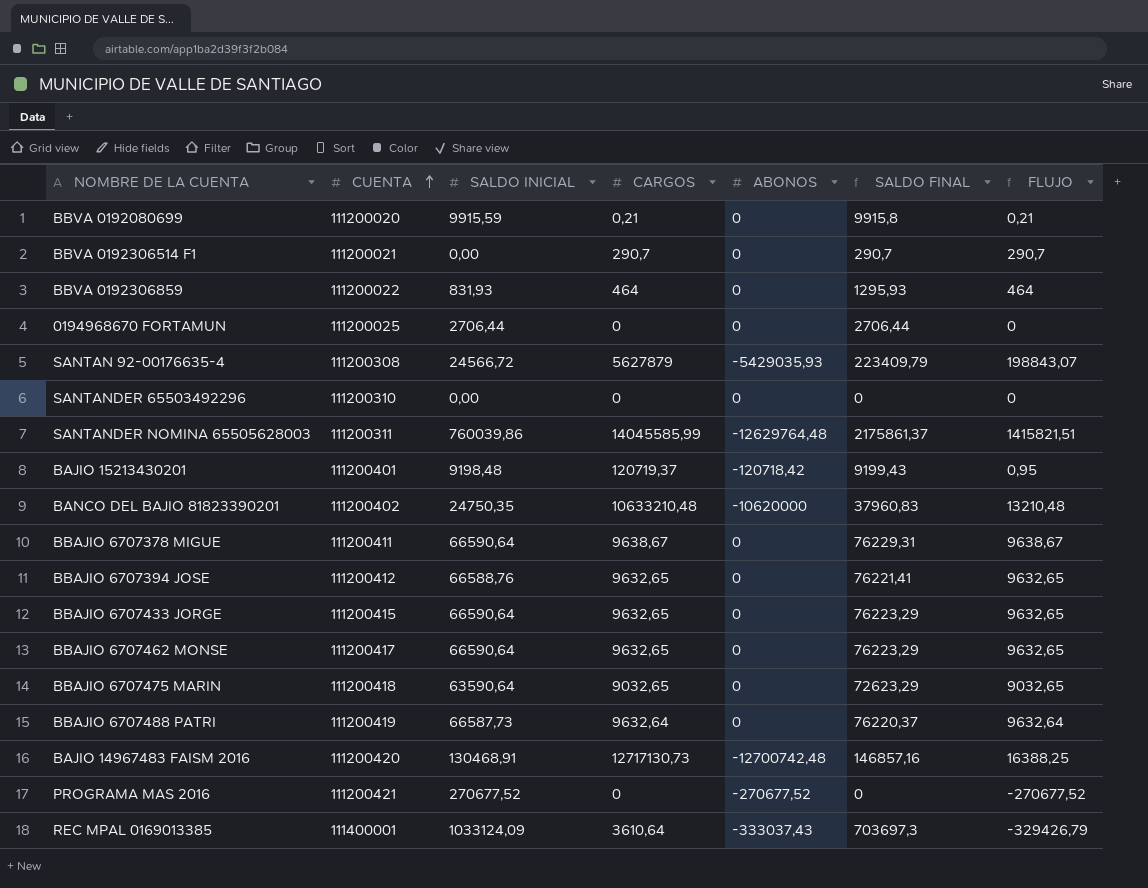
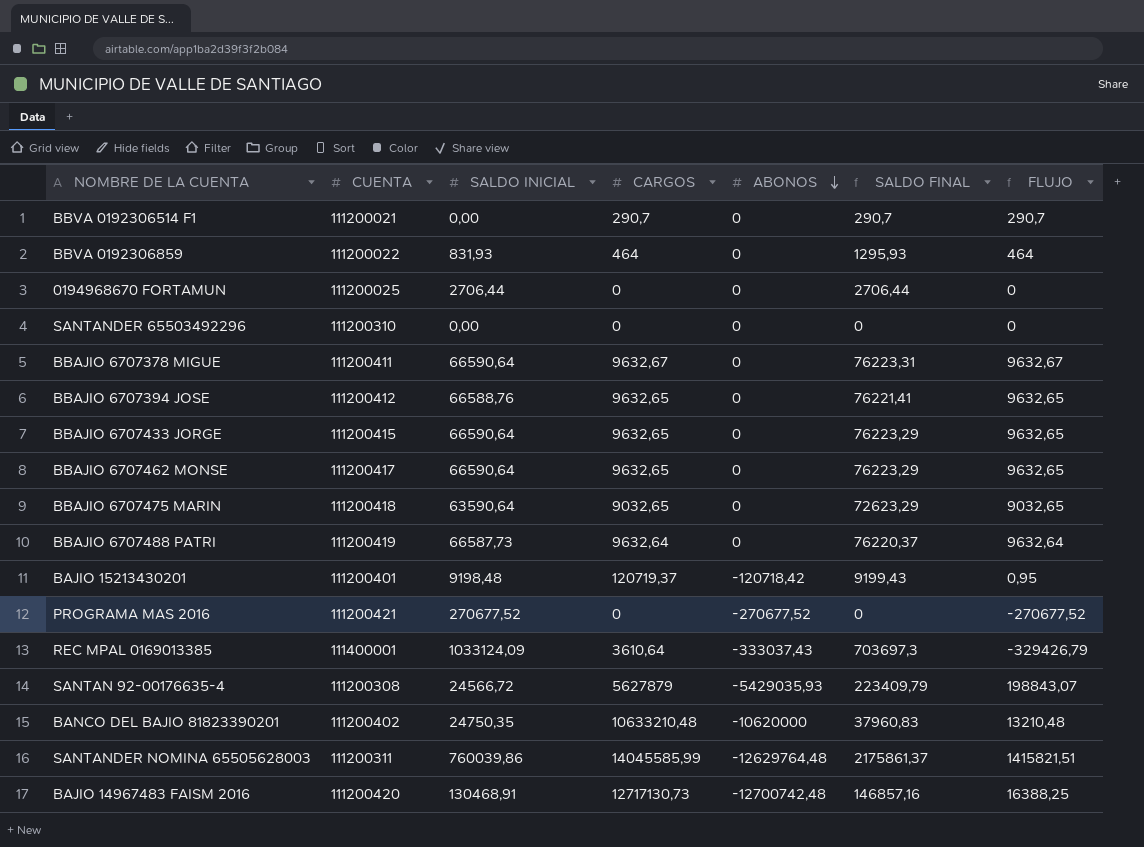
row order: CUENTA ascending -> ABONOS descending
row BBVA 0192080699: 111200020 | 9915,59 | 0,21 | 0 | 9915,8 | 0,21 -> none
BBAJIO 6707378 MIGUE | CARGOS: 9638,67 -> 9632,67
BBAJIO 6707378 MIGUE | SALDO FINAL: 76229,31 -> 76223,31
BBAJIO 6707378 MIGUE | FLUJO: 9638,67 -> 9632,67

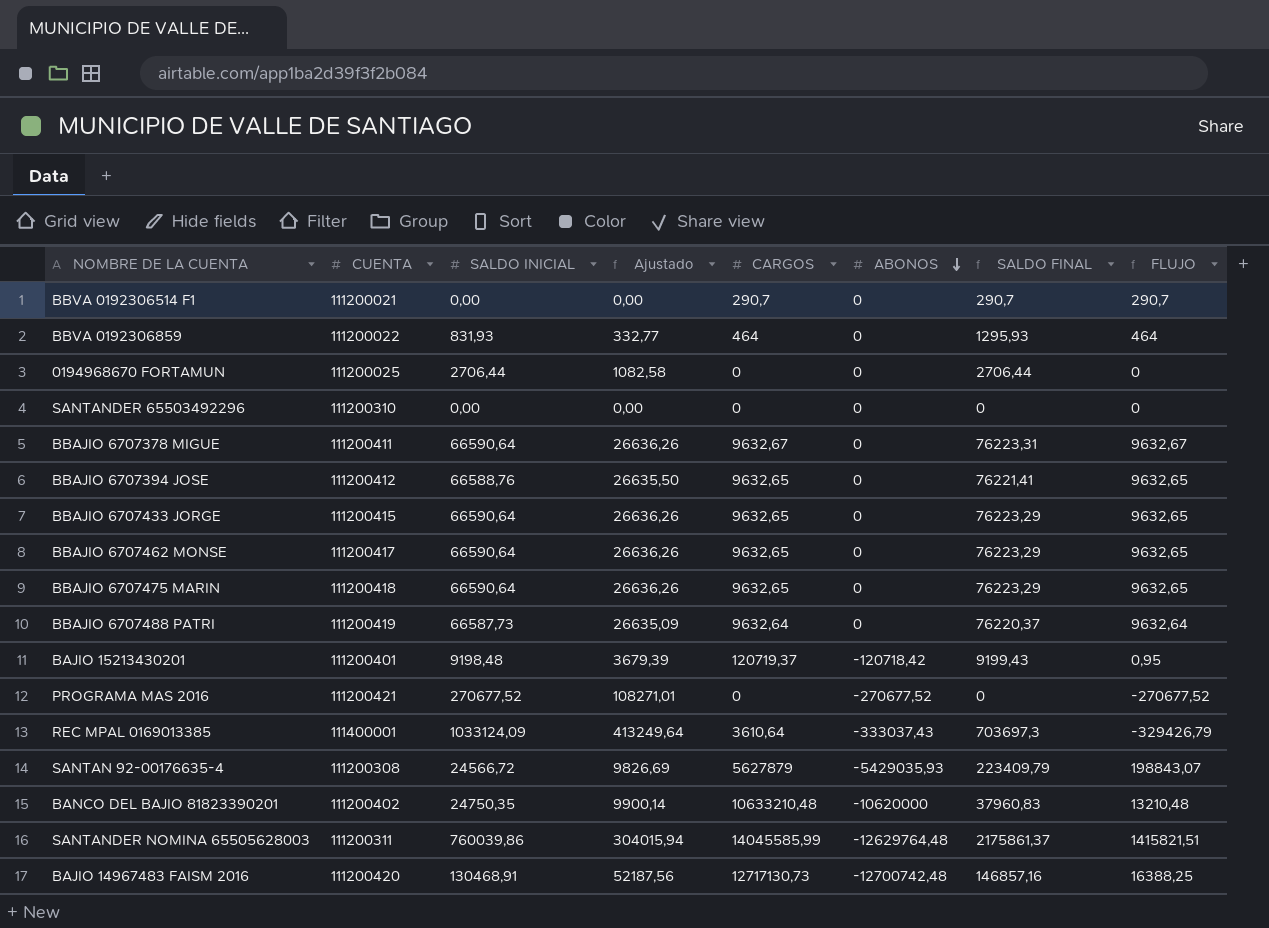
column Ajustado | formula: none -> [SALDO INICIAL] * 0,4
BBAJIO 6707475 MARIN | SALDO INICIAL: 63590,64 -> 66590,64
BBAJIO 6707475 MARIN | CARGOS: 9032,65 -> 9632,65
BBAJIO 6707475 MARIN | SALDO FINAL: 72623,29 -> 76223,29
BBAJIO 6707475 MARIN | FLUJO: 9032,65 -> 9632,65

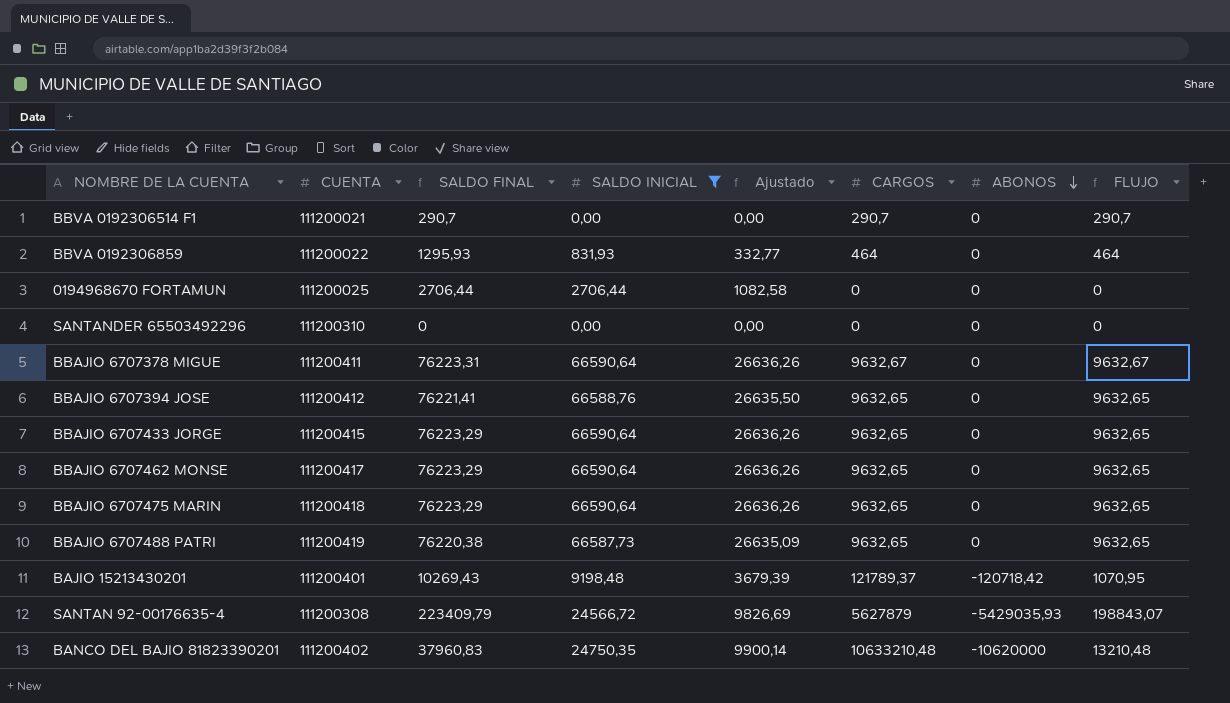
filter: none -> SALDO INICIAL <= 66590,64
column SALDO FINAL | position: 7 -> 3
BBAJIO 6707488 PATRI | SALDO FINAL: 76220,37 -> 76220,38
BBAJIO 6707488 PATRI | CARGOS: 9632,64 -> 9632,65
BBAJIO 6707488 PATRI | FLUJO: 9632,64 -> 9632,65
BAJIO 15213430201 | SALDO FINAL: 9199,43 -> 10269,43
BAJIO 15213430201 | CARGOS: 120719,37 -> 121789,37
BAJIO 15213430201 | FLUJO: 0,95 -> 1070,95

